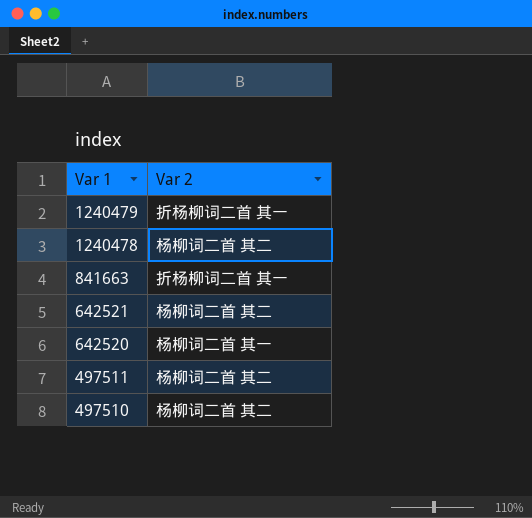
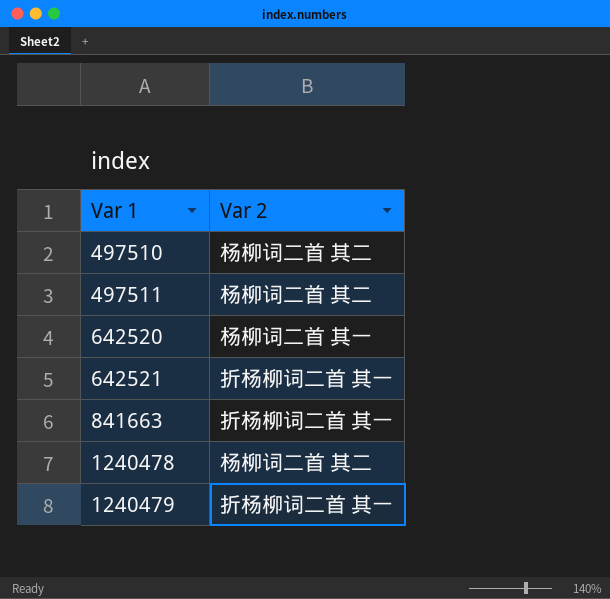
row order: Var 1 descending -> Var 1 ascending
642521 | Var 2: 杨柳词二首 其二 -> 折杨柳词二首 其一

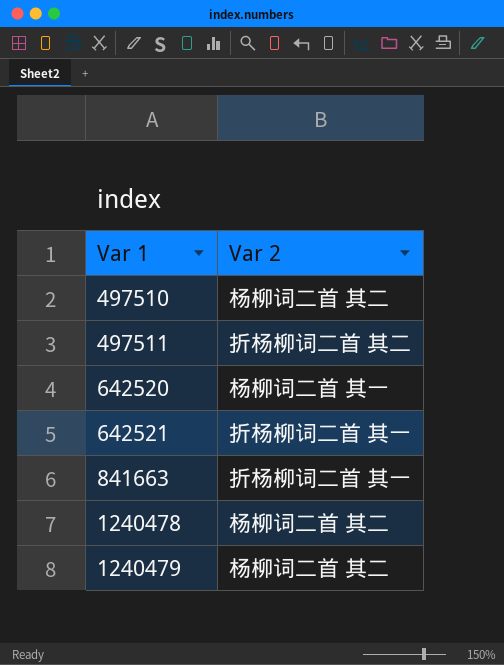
497511 | Var 2: 杨柳词二首 其二 -> 折杨柳词二首 其二
1240479 | Var 2: 折杨柳词二首 其一 -> 杨柳词二首 其二

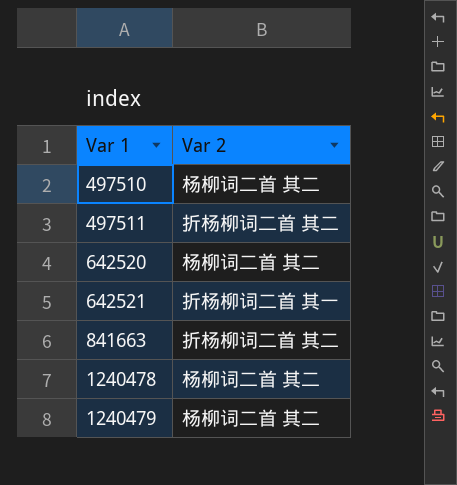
642520 | Var 2: 杨柳词二首 其一 -> 杨柳词二首 其二
841663 | Var 2: 折杨柳词二首 其一 -> 折杨柳词二首 其二

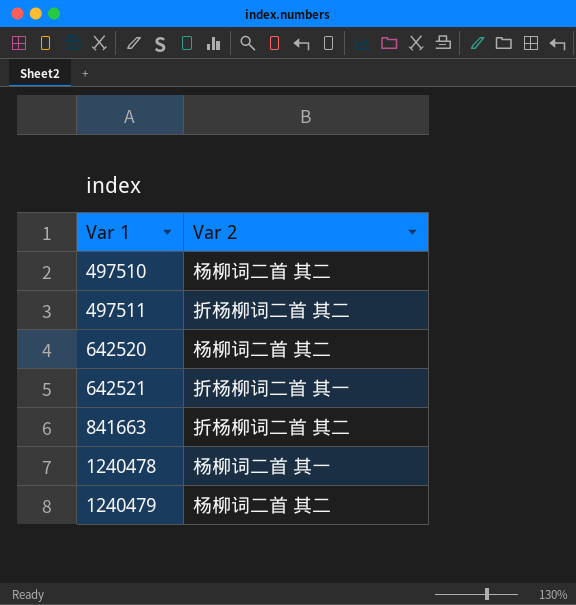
1240478 | Var 2: 杨柳词二首 其二 -> 杨柳词二首 其一

